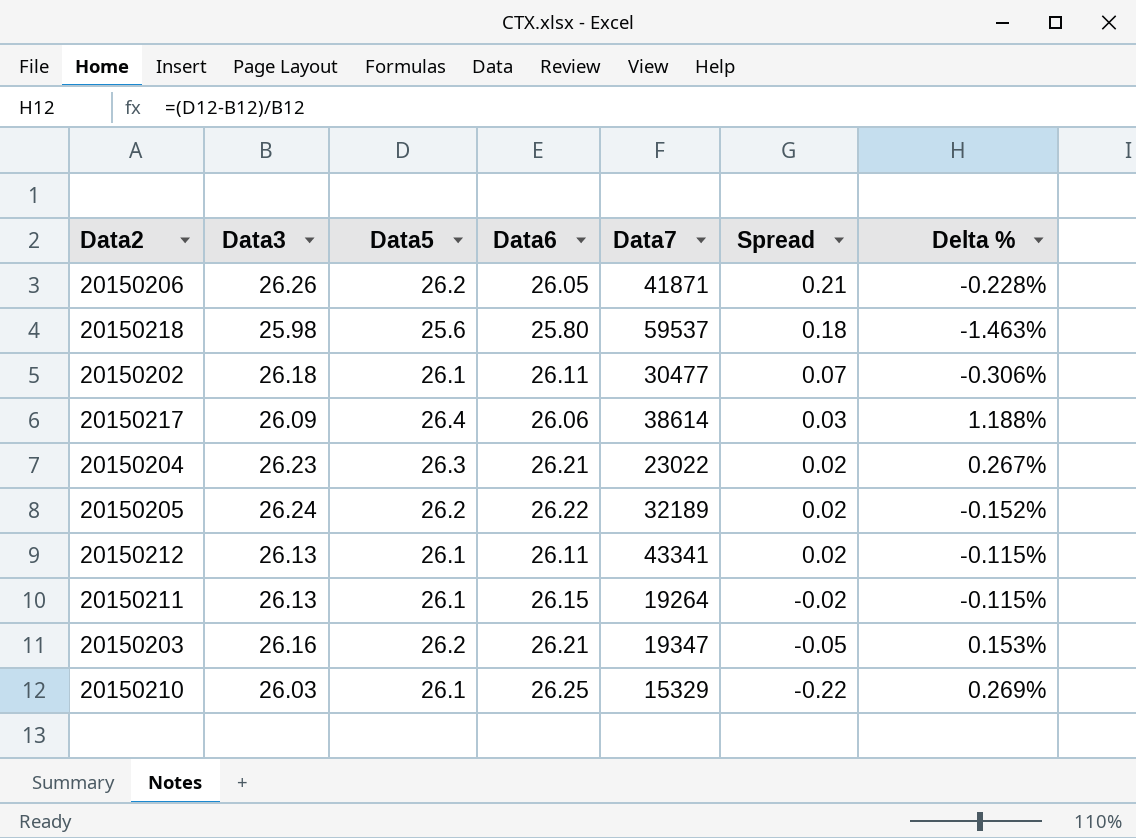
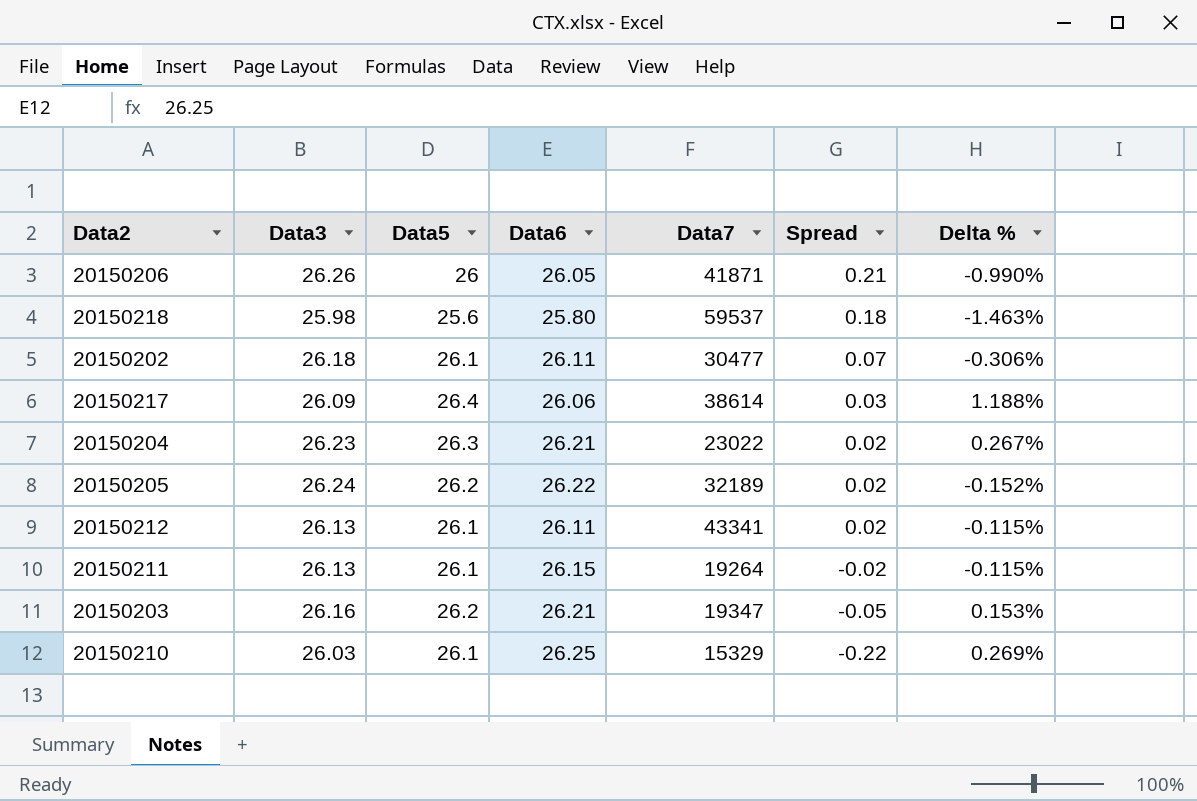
20150206 | Data5: 26.2 -> 26
20150206 | Delta %: -0.228% -> -0.990%

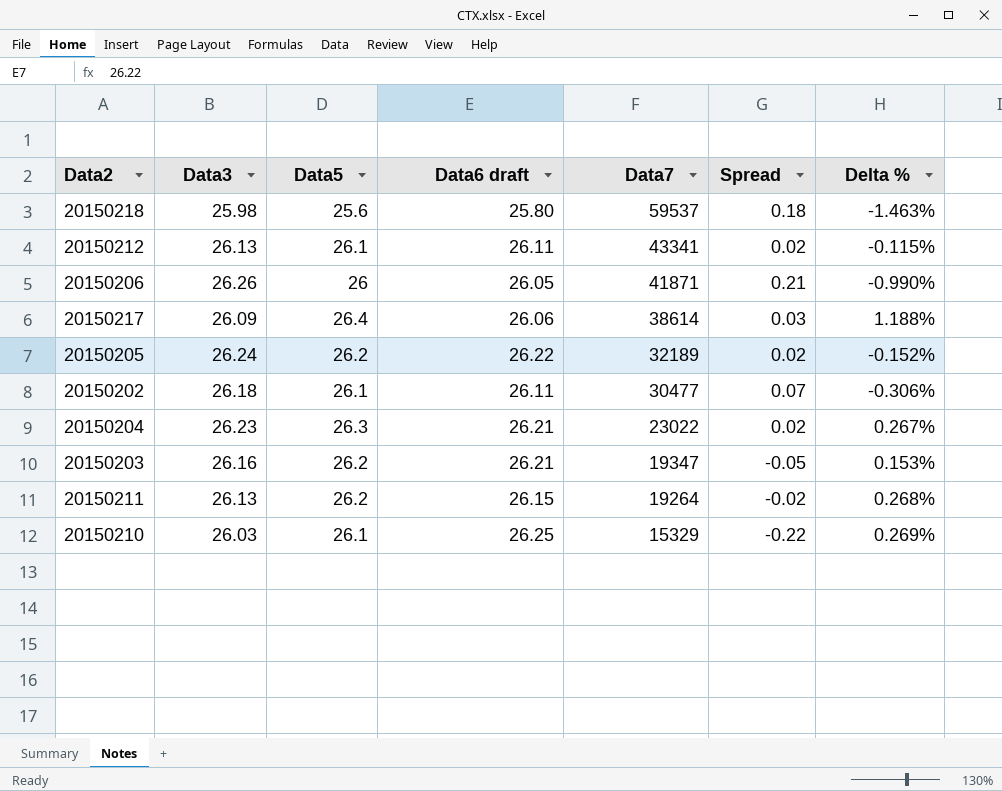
row order: Spread descending -> Data7 descending
column name: Data6 -> Data6 draft
20150211 | Data5: 26.1 -> 26.2
20150211 | Delta %: -0.115% -> 0.268%

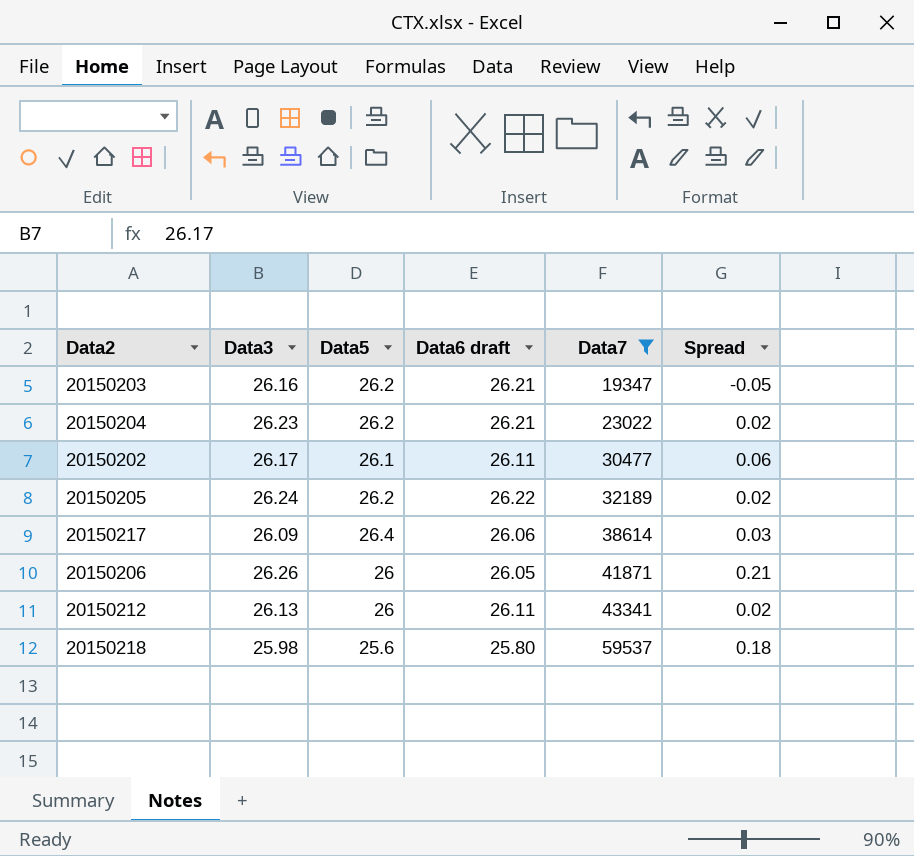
filter: none -> Data7 >= 19347
row order: Data7 descending -> Data7 ascending
column Delta % | formula: ([Data5] - [Data3]) / [Data3] -> none
20150204 | Data5: 26.3 -> 26.2
20150202 | Data3: 26.18 -> 26.17
20150202 | Spread: 0.07 -> 0.06
20150212 | Data5: 26.1 -> 26

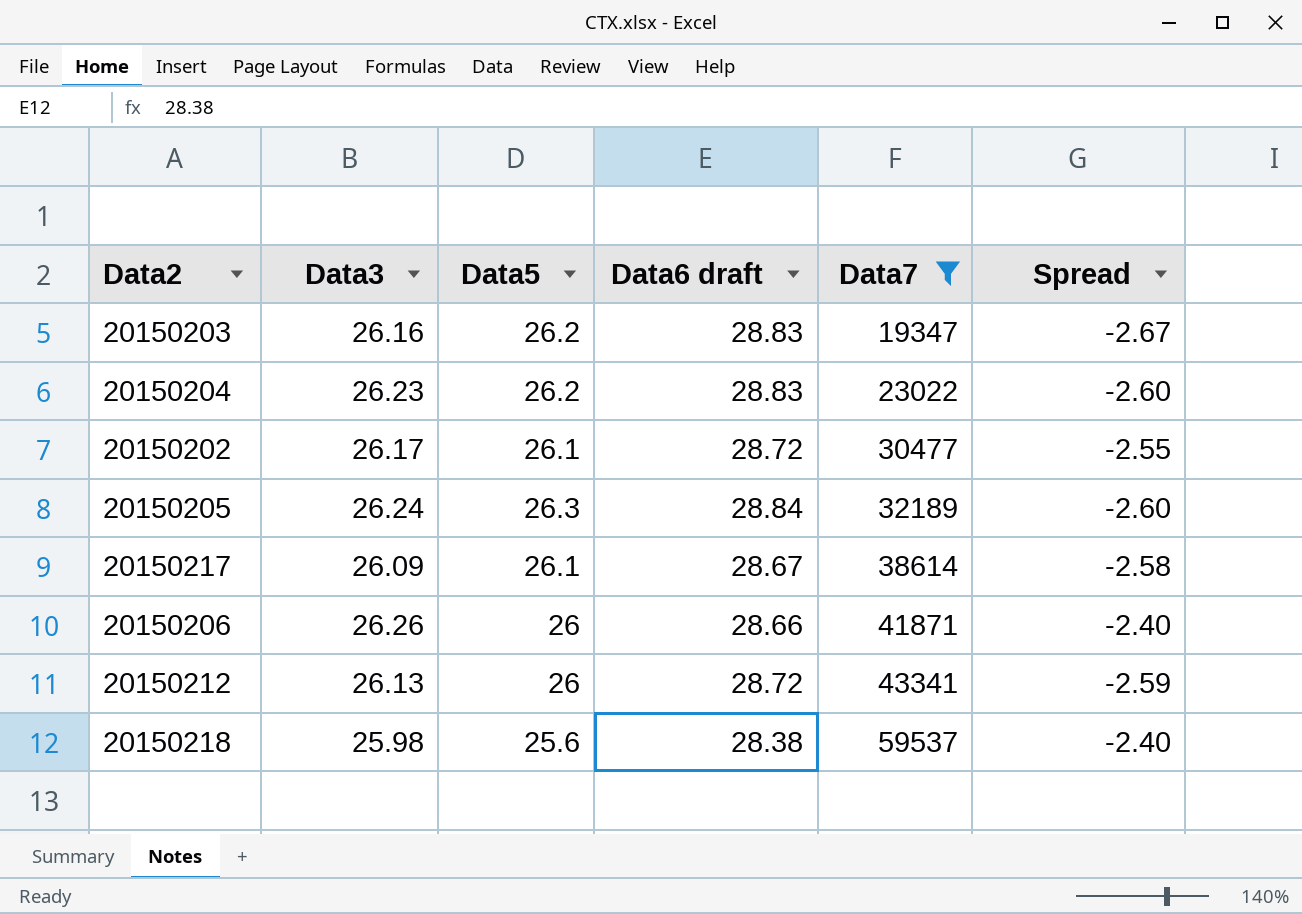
20150203 | Data6 draft: 26.21 -> 28.83
20150203 | Spread: -0.05 -> -2.67
20150204 | Data6 draft: 26.21 -> 28.83
20150204 | Spread: 0.02 -> -2.60
20150202 | Data6 draft: 26.11 -> 28.72
20150202 | Spread: 0.06 -> -2.55
20150205 | Data5: 26.2 -> 26.3
20150205 | Data6 draft: 26.22 -> 28.84
20150205 | Spread: 0.02 -> -2.60
20150217 | Data5: 26.4 -> 26.1
20150217 | Data6 draft: 26.06 -> 28.67
20150217 | Spread: 0.03 -> -2.58
20150206 | Data6 draft: 26.05 -> 28.66
20150206 | Spread: 0.21 -> -2.40
20150212 | Data6 draft: 26.11 -> 28.72
20150212 | Spread: 0.02 -> -2.59
20150218 | Data6 draft: 25.80 -> 28.38
20150218 | Spread: 0.18 -> -2.40

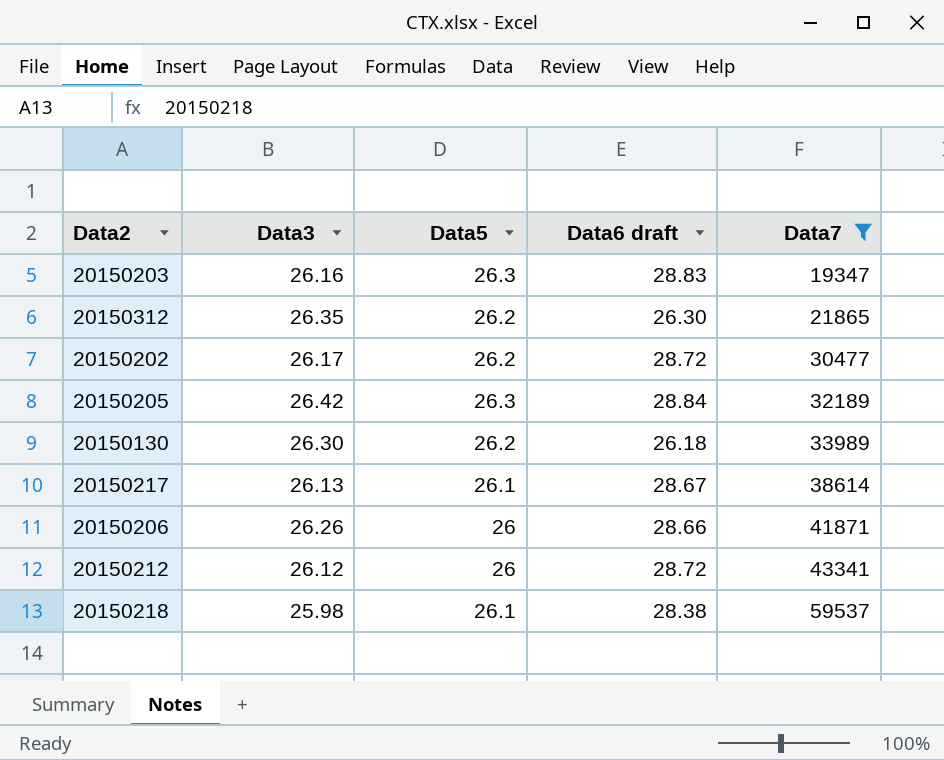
column Spread | formula: [Data3] - [Data6 draft] -> none
row 20150204: 26.23 | 26.2 | 28.83 | 23022 | -2.60 -> none
20150203 | Data5: 26.2 -> 26.3
row 20150312: none -> 26.35 | 26.2 | 26.30 | 21865
20150202 | Data5: 26.1 -> 26.2
20150205 | Data3: 26.24 -> 26.42
row 20150130: none -> 26.30 | 26.2 | 26.18 | 33989
20150217 | Data3: 26.09 -> 26.13
20150212 | Data3: 26.13 -> 26.12
20150218 | Data5: 25.6 -> 26.1

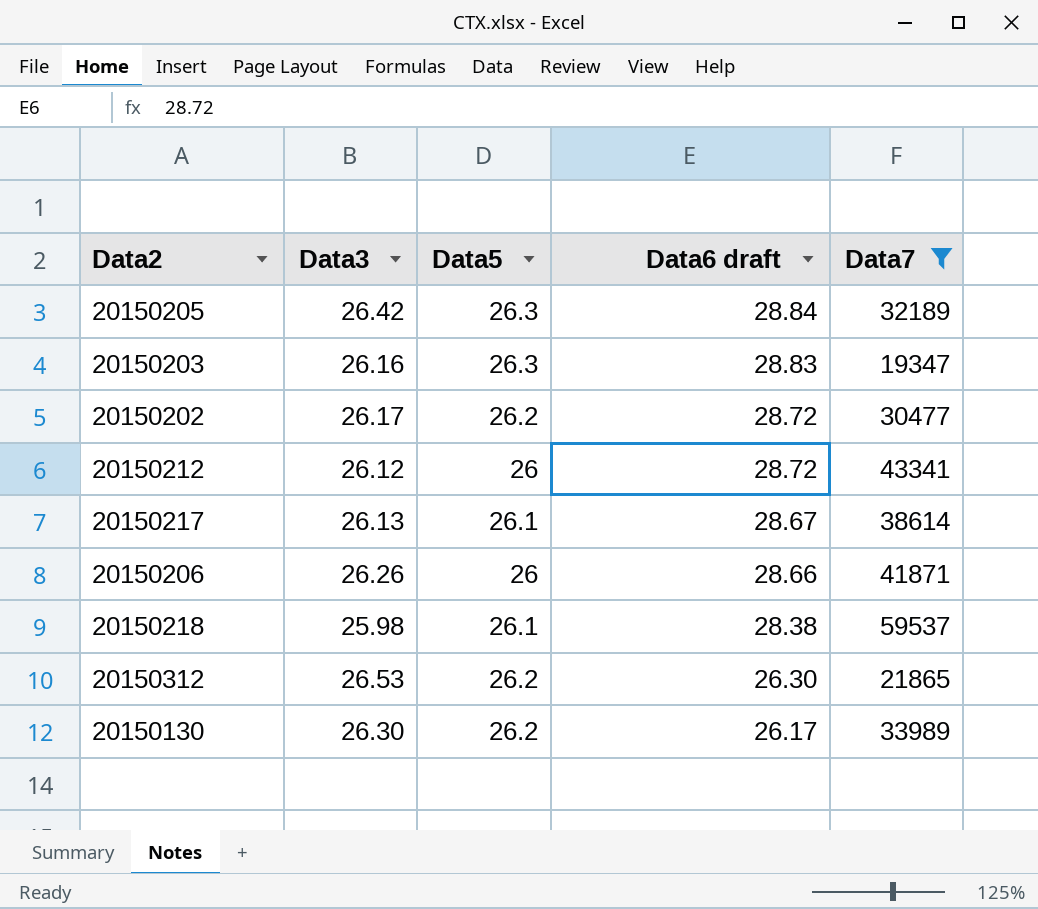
row order: Data7 ascending -> Data6 draft descending
20150312 | Data3: 26.35 -> 26.53
20150130 | Data6 draft: 26.18 -> 26.17

